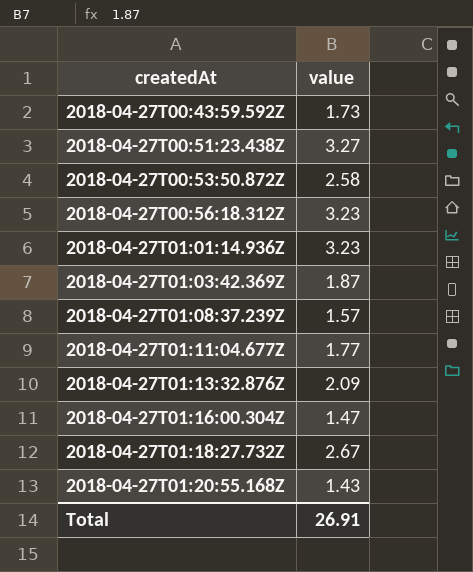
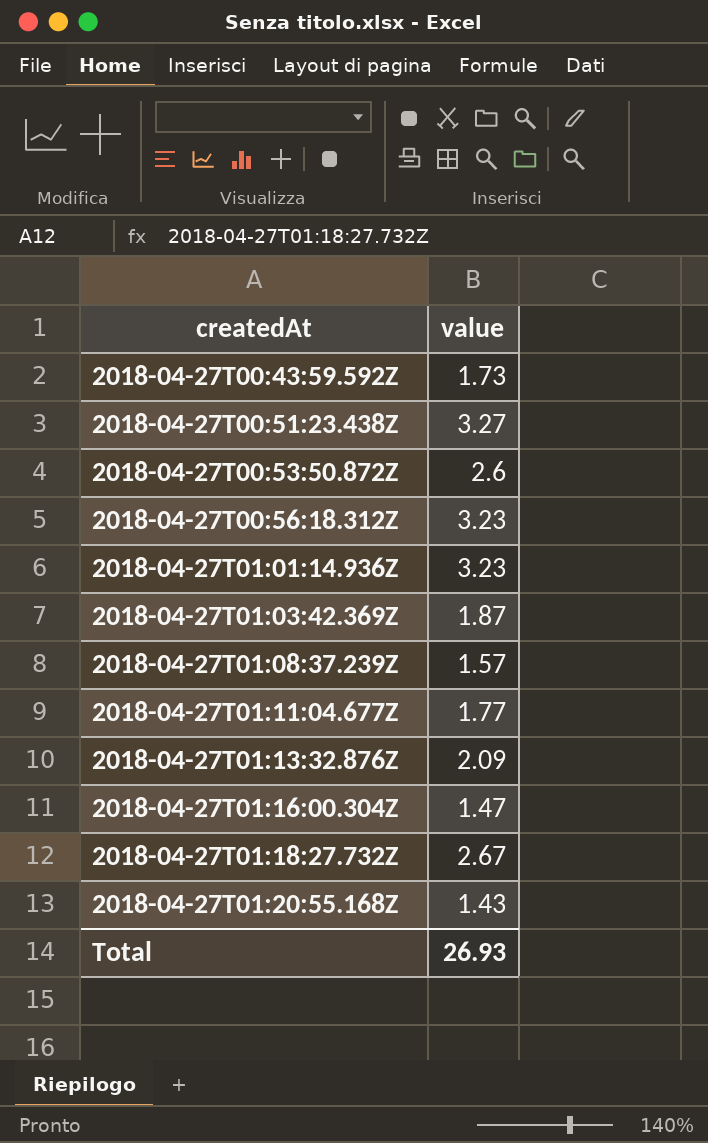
2018-04-27T00:53:50.872Z | value: 2.58 -> 2.6
Total | value: 26.91 -> 26.93

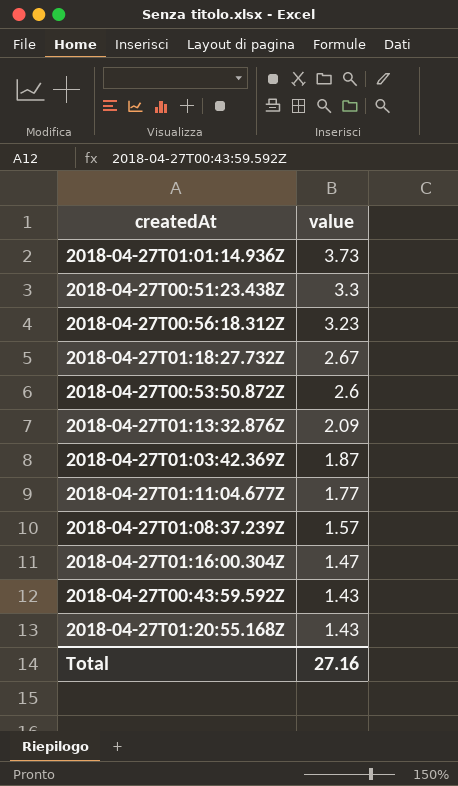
row order: createdAt ascending -> value descending
2018-04-27T01:01:14.936Z | value: 3.23 -> 3.73
2018-04-27T00:51:23.438Z | value: 3.27 -> 3.3
2018-04-27T00:43:59.592Z | value: 1.73 -> 1.43
Total | value: 26.93 -> 27.16

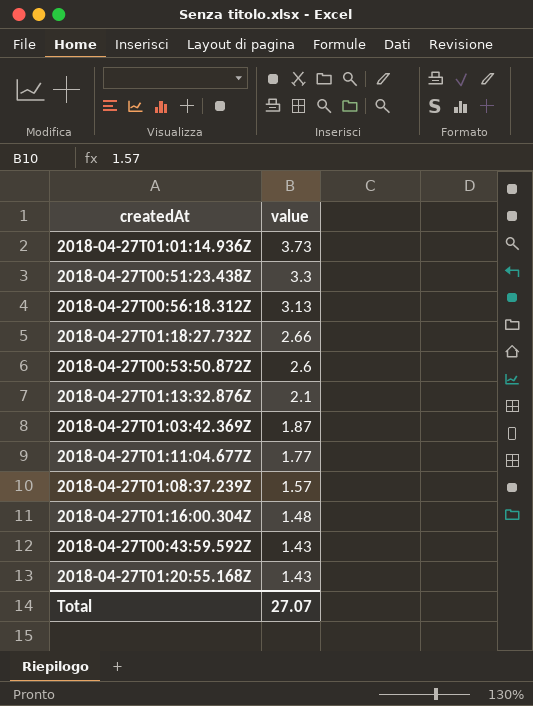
2018-04-27T00:56:18.312Z | value: 3.23 -> 3.13
2018-04-27T01:18:27.732Z | value: 2.67 -> 2.66
2018-04-27T01:13:32.876Z | value: 2.09 -> 2.1
2018-04-27T01:16:00.304Z | value: 1.47 -> 1.48
Total | value: 27.16 -> 27.07

